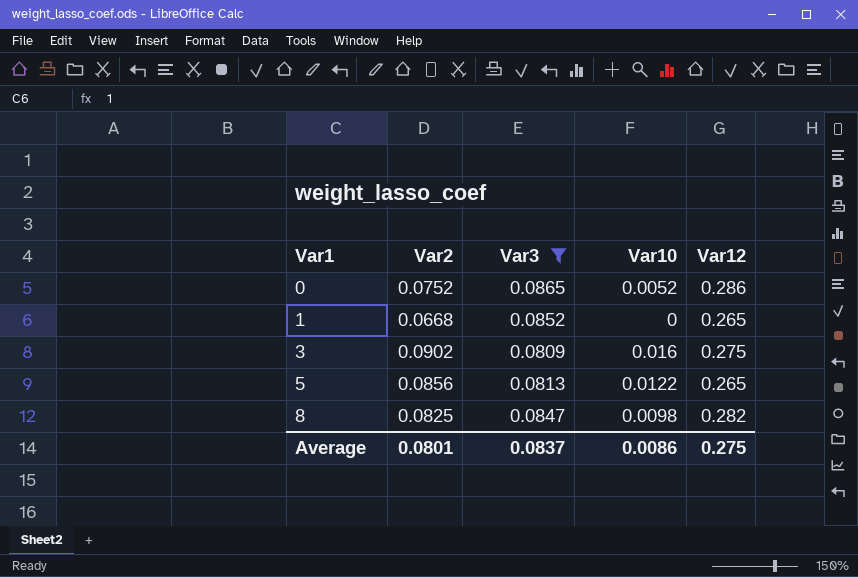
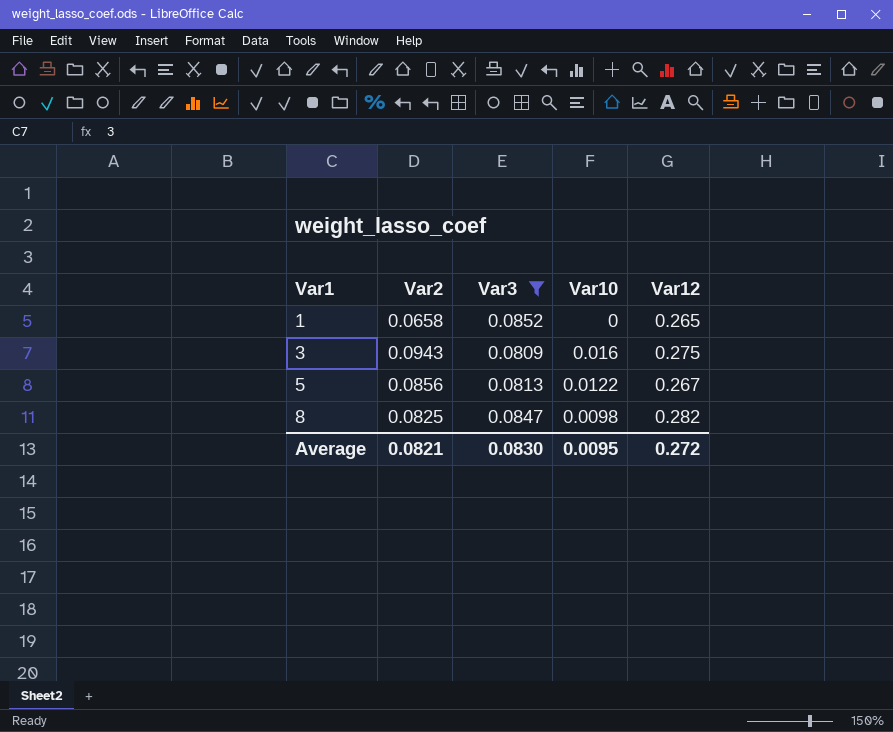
row 0: 0.0752 | 0.0865 | 0.0052 | 0.286 -> none
1 | Var2: 0.0668 -> 0.0658
3 | Var2: 0.0902 -> 0.0943
5 | Var12: 0.265 -> 0.267
Average | Var2: 0.0801 -> 0.0821
Average | Var3: 0.0837 -> 0.0830
Average | Var10: 0.0086 -> 0.0095
Average | Var12: 0.275 -> 0.272

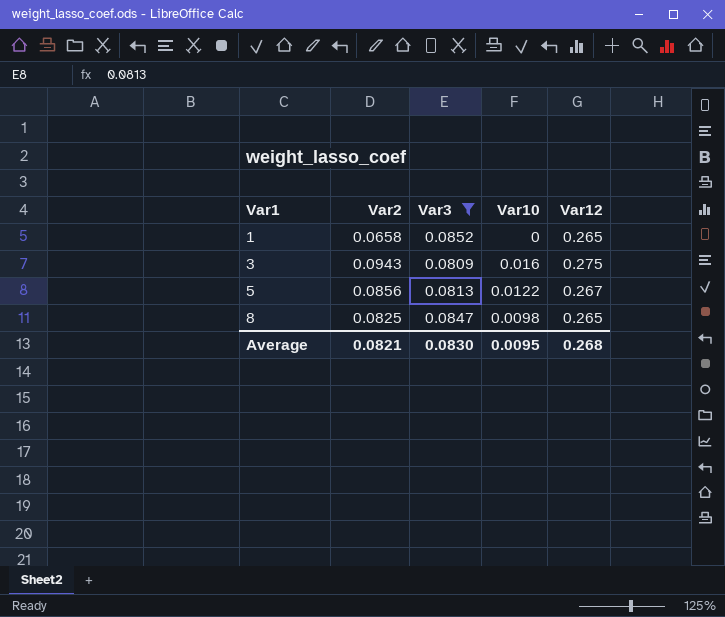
8 | Var12: 0.282 -> 0.265
Average | Var12: 0.272 -> 0.268

